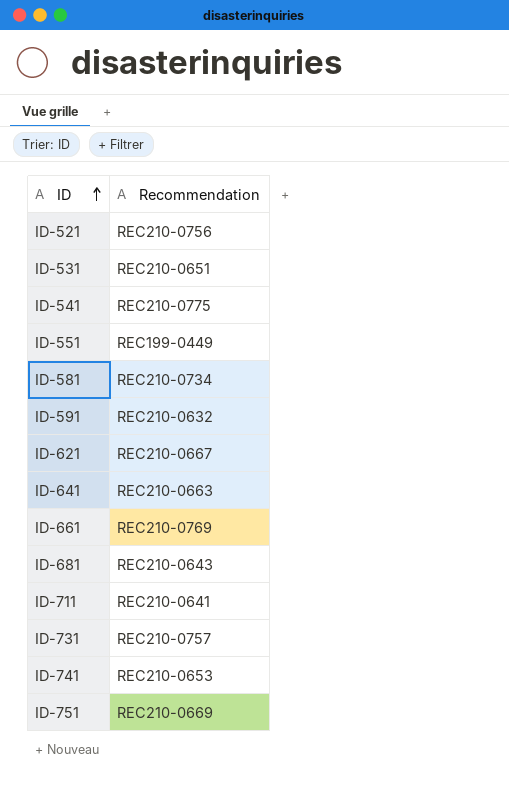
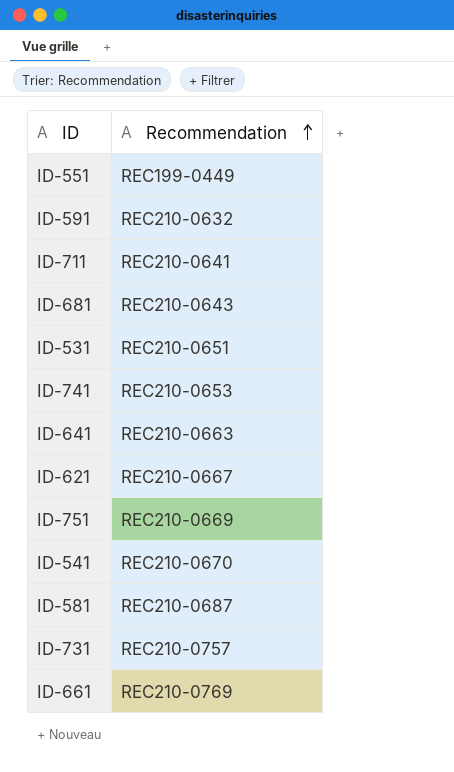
row order: ID ascending -> Recommendation ascending
row ID-521: REC210-0756 -> none
ID-541 | Recommendation: REC210-0775 -> REC210-0670
ID-581 | Recommendation: REC210-0734 -> REC210-0687

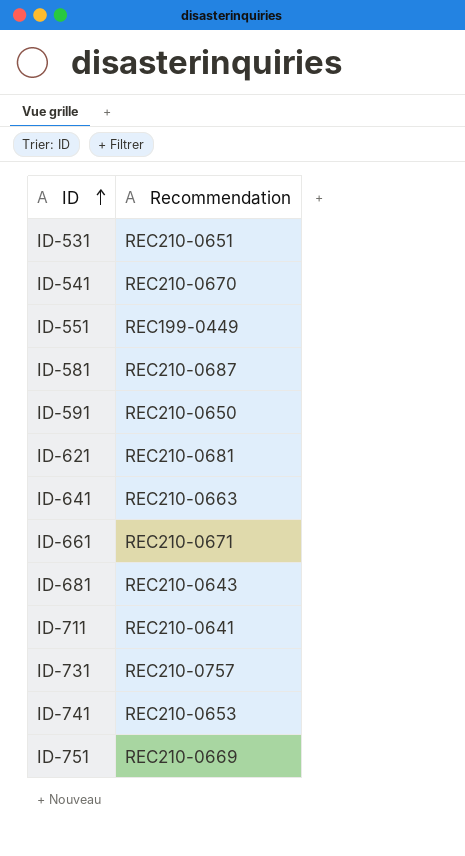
row order: Recommendation ascending -> ID ascending
ID-591 | Recommendation: REC210-0632 -> REC210-0650
ID-621 | Recommendation: REC210-0667 -> REC210-0681
ID-661 | Recommendation: REC210-0769 -> REC210-0671

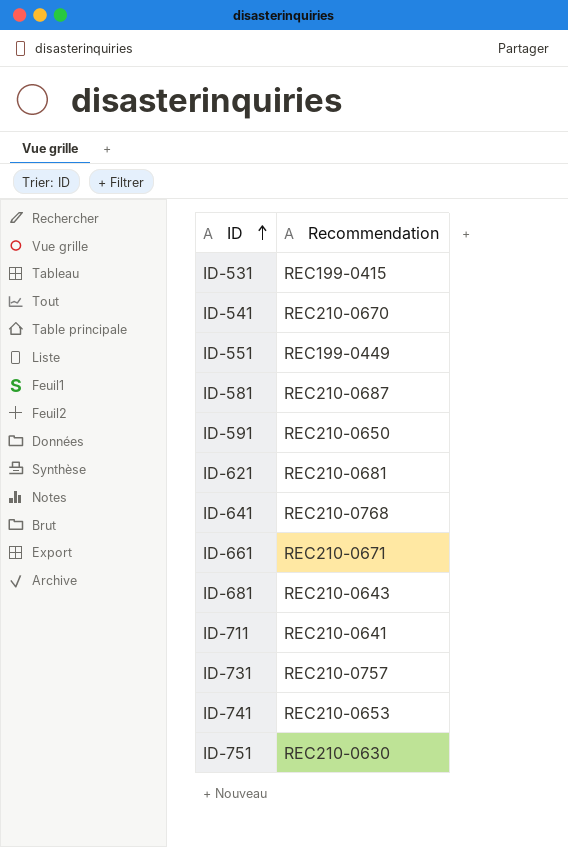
ID-531 | Recommendation: REC210-0651 -> REC199-0415
ID-641 | Recommendation: REC210-0663 -> REC210-0768
ID-751 | Recommendation: REC210-0669 -> REC210-0630

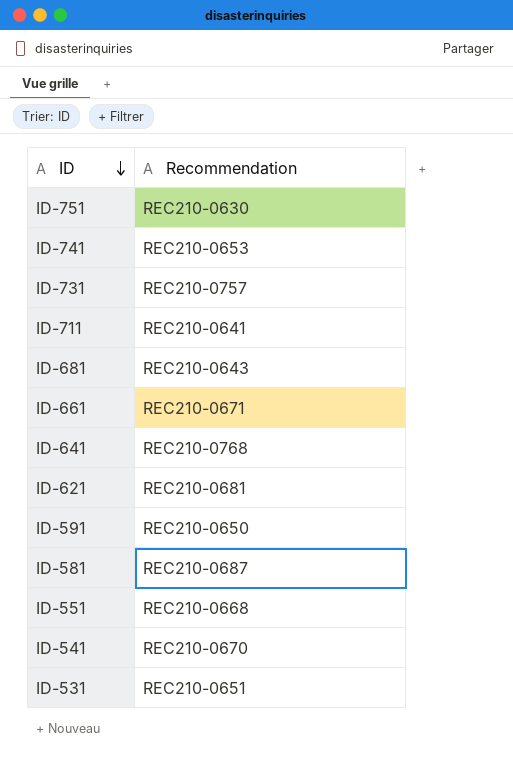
row order: ID ascending -> ID descending
ID-551 | Recommendation: REC199-0449 -> REC210-0668
ID-531 | Recommendation: REC199-0415 -> REC210-0651

